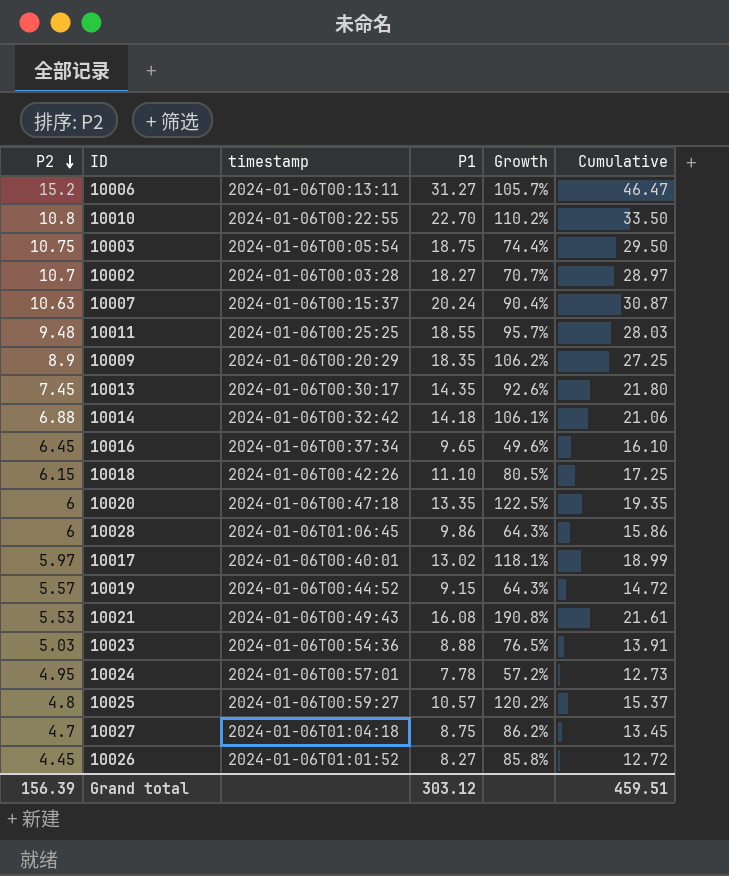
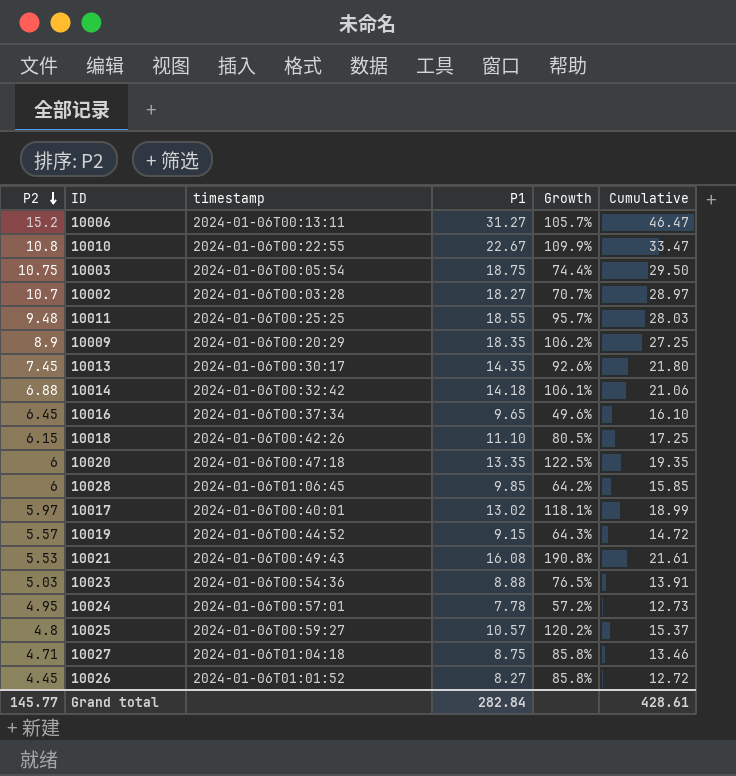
row 10007: 10.63 | 2024-01-06T00:15:37 | 20.24 | 90.4% | 30.87 -> none
10010 | P1: 22.70 -> 22.67
10010 | Growth: 110.2% -> 109.9%
10010 | Cumulative: 33.50 -> 33.47
10028 | P1: 9.86 -> 9.85
10028 | Growth: 64.3% -> 64.2%
10028 | Cumulative: 15.86 -> 15.85
10027 | P2: 4.7 -> 4.71
10027 | Growth: 86.2% -> 85.8%
10027 | Cumulative: 13.45 -> 13.46
Grand total | P2: 156.39 -> 145.77
Grand total | P1: 303.12 -> 282.84
Grand total | Cumulative: 459.51 -> 428.61

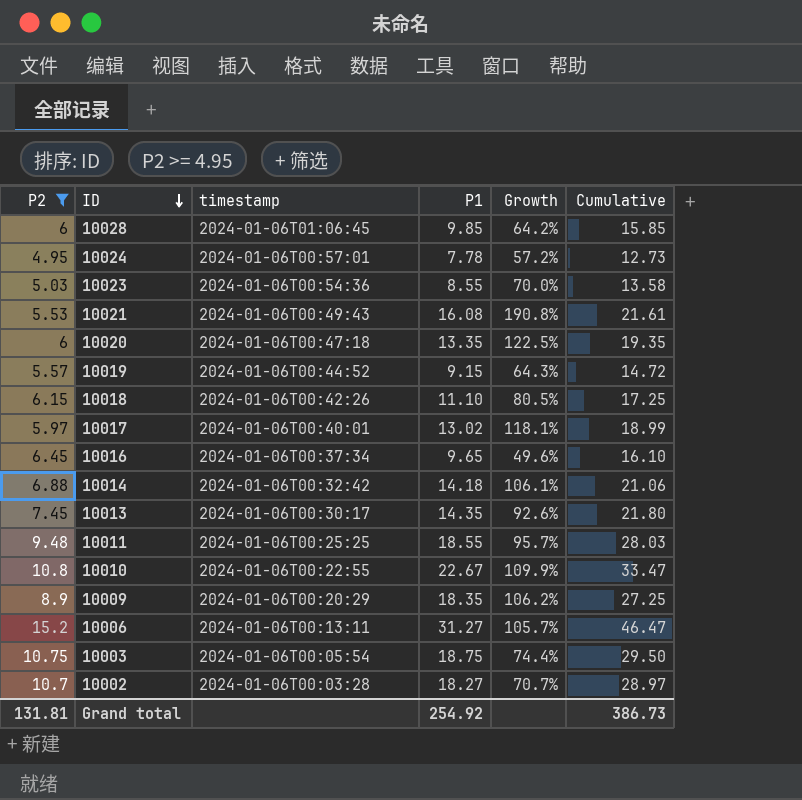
filter: none -> P2 >= 4.95
row order: P2 descending -> ID descending
10023 | P1: 8.88 -> 8.55
10023 | Growth: 76.5% -> 70.0%
10023 | Cumulative: 13.91 -> 13.58
Grand total | P2: 145.77 -> 131.81
Grand total | P1: 282.84 -> 254.92
Grand total | Cumulative: 428.61 -> 386.73

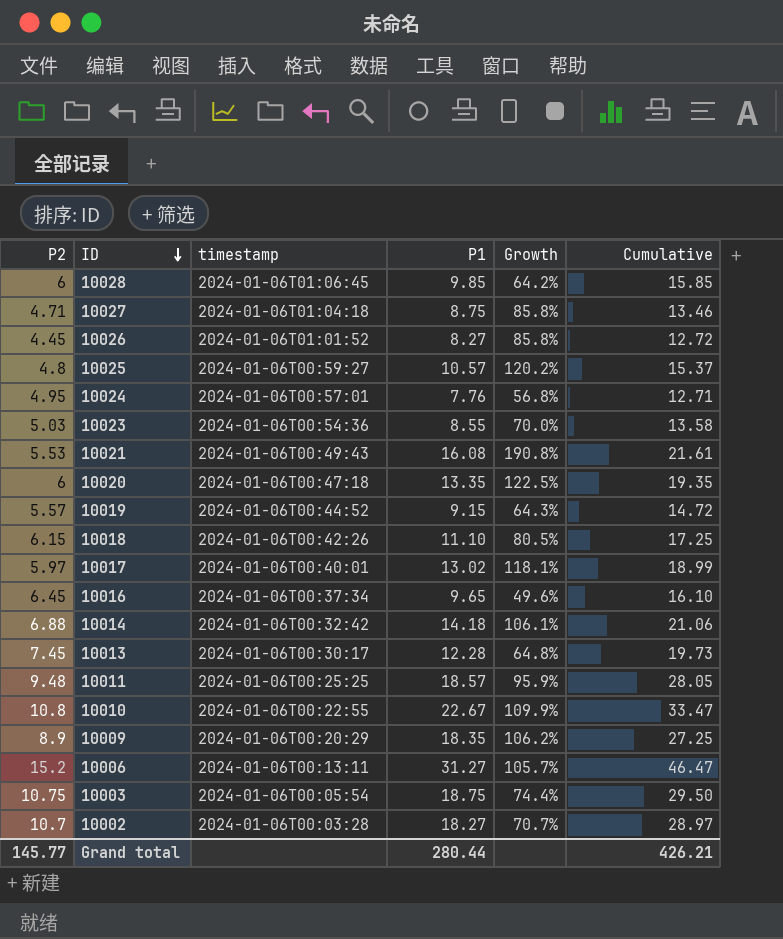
filter: P2 >= 4.95 -> none
10024 | P1: 7.78 -> 7.76
10024 | Growth: 57.2% -> 56.8%
10024 | Cumulative: 12.73 -> 12.71
10013 | P1: 14.35 -> 12.28
10013 | Growth: 92.6% -> 64.8%
10013 | Cumulative: 21.80 -> 19.73
10011 | P1: 18.55 -> 18.57
10011 | Growth: 95.7% -> 95.9%
10011 | Cumulative: 28.03 -> 28.05
Grand total | P2: 131.81 -> 145.77
Grand total | P1: 254.92 -> 280.44
Grand total | Cumulative: 386.73 -> 426.21

